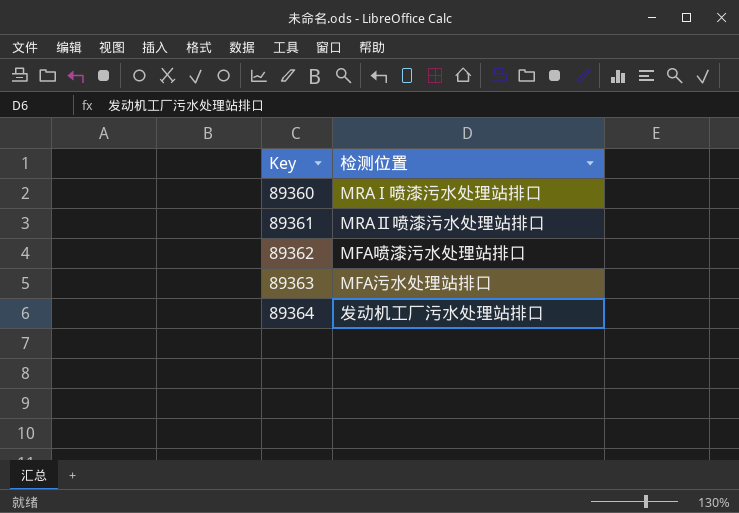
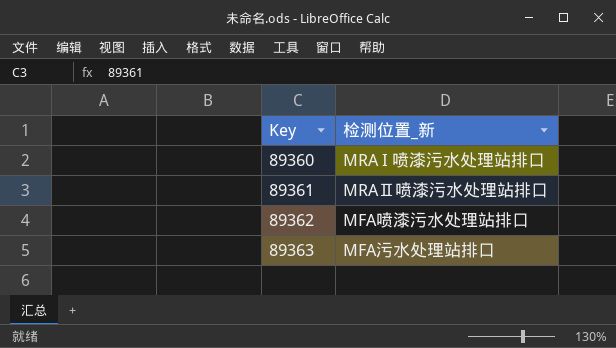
column name: 检测位置 -> 检测位置_新
row 89364: 发动机工厂污水处理站排口 -> none

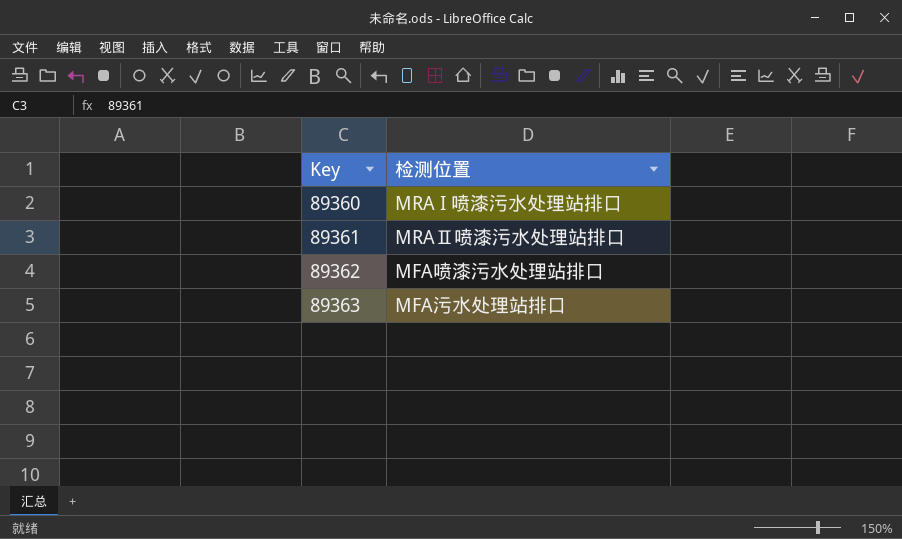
column name: 检测位置_新 -> 检测位置

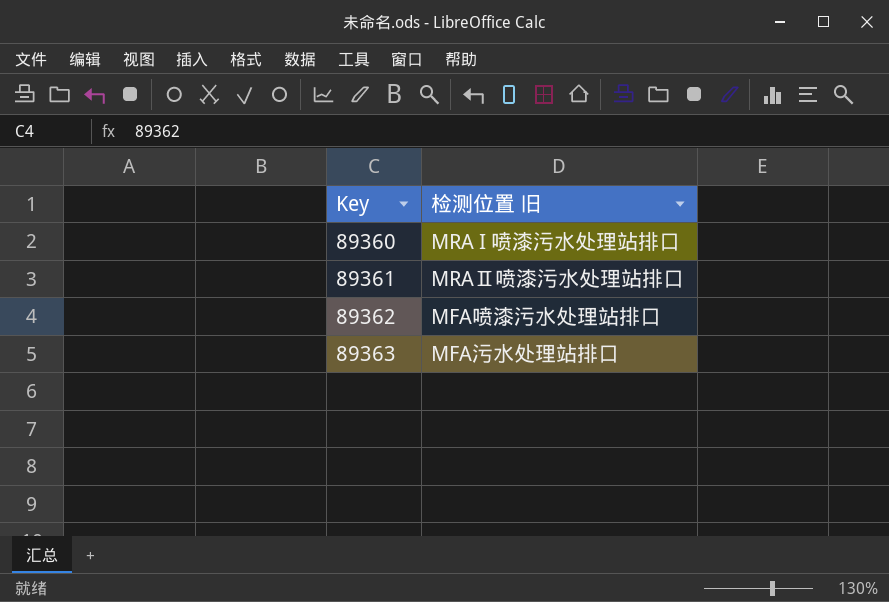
column name: 检测位置 -> 检测位置 旧

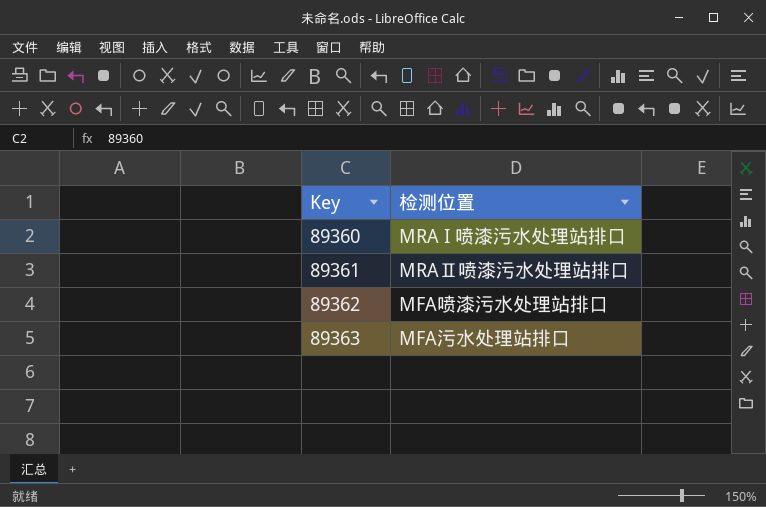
column name: 检测位置 旧 -> 检测位置

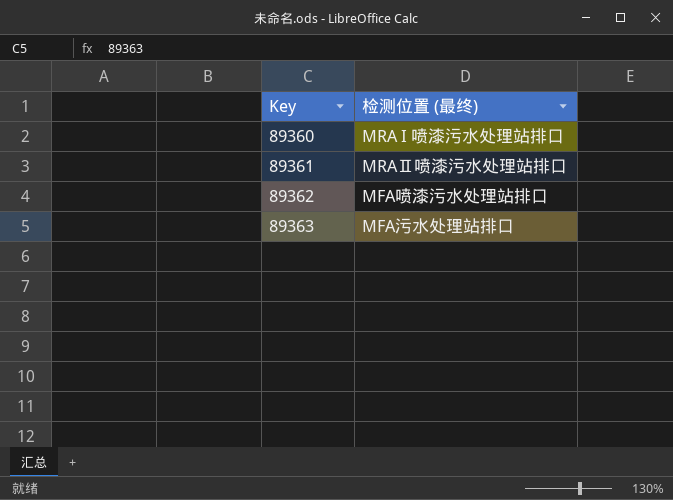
column name: 检测位置 -> 检测位置 (最终)

